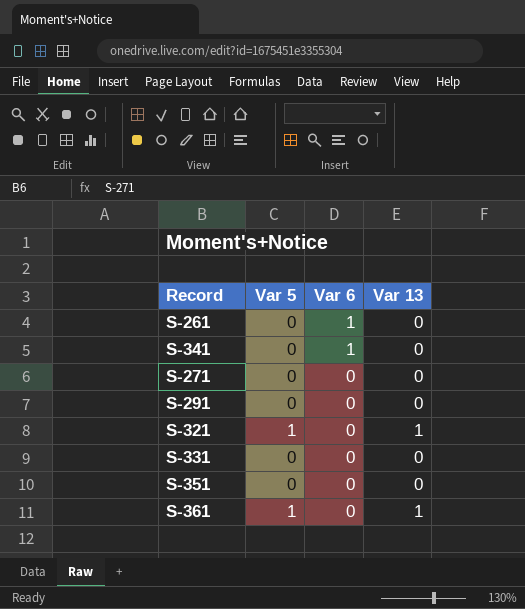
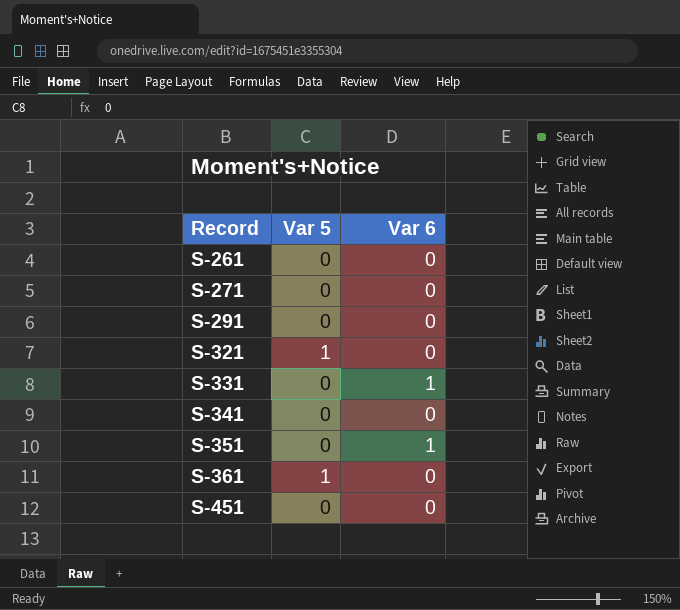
row order: Var 6 descending -> Record ascending
column Var 13 | position: 4 -> none
S-261 | Var 6: 1 -> 0
S-331 | Var 6: 0 -> 1
S-341 | Var 6: 1 -> 0
S-351 | Var 6: 0 -> 1
row S-451: none -> 0 | 0

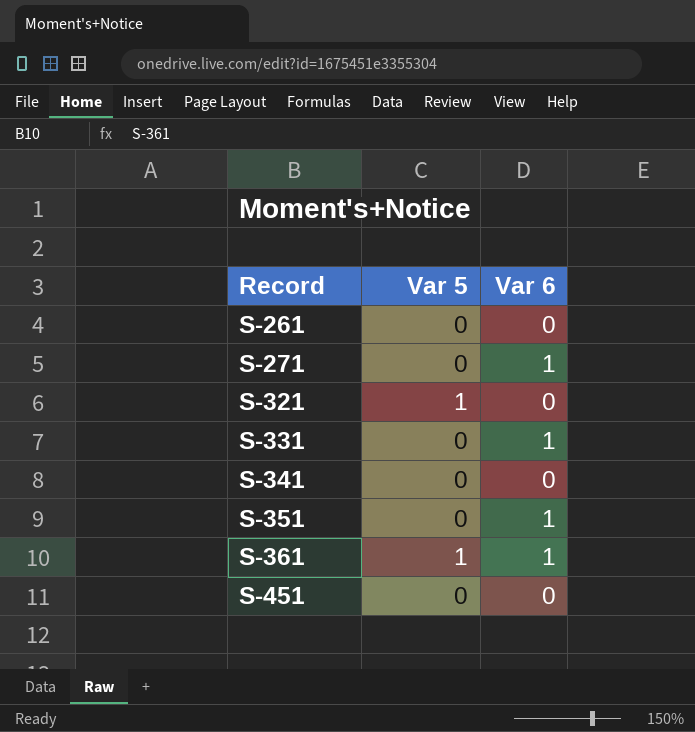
row S-291: 0 | 0 -> none
S-271 | Var 6: 0 -> 1
S-361 | Var 6: 0 -> 1

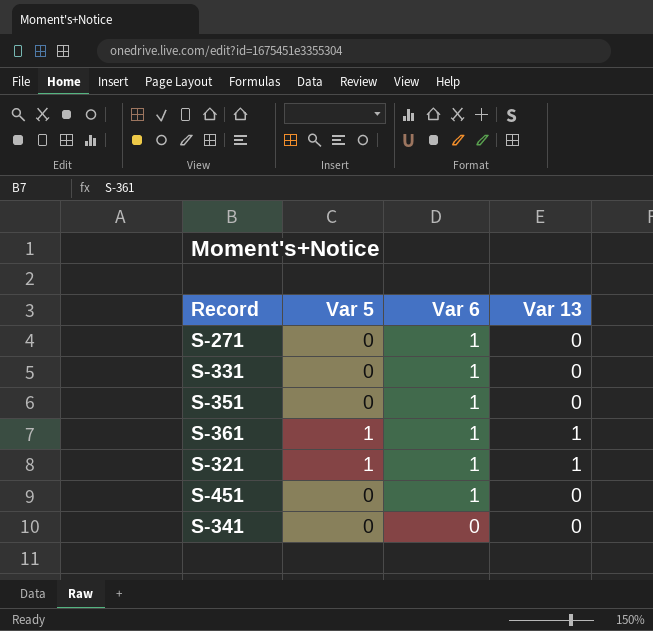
row order: Record ascending -> Var 6 descending
column Var 13 | position: none -> 4
row S-261: 0 | 0 -> none
S-321 | Var 6: 0 -> 1
S-451 | Var 6: 0 -> 1

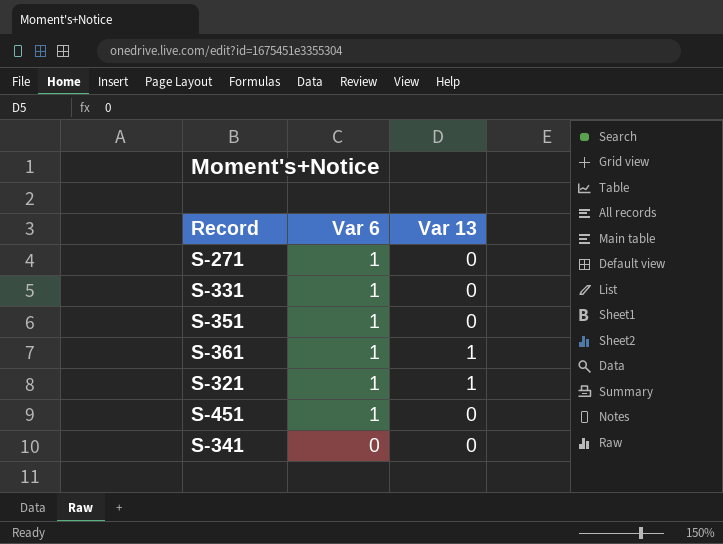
column Var 5 | position: 2 -> none

